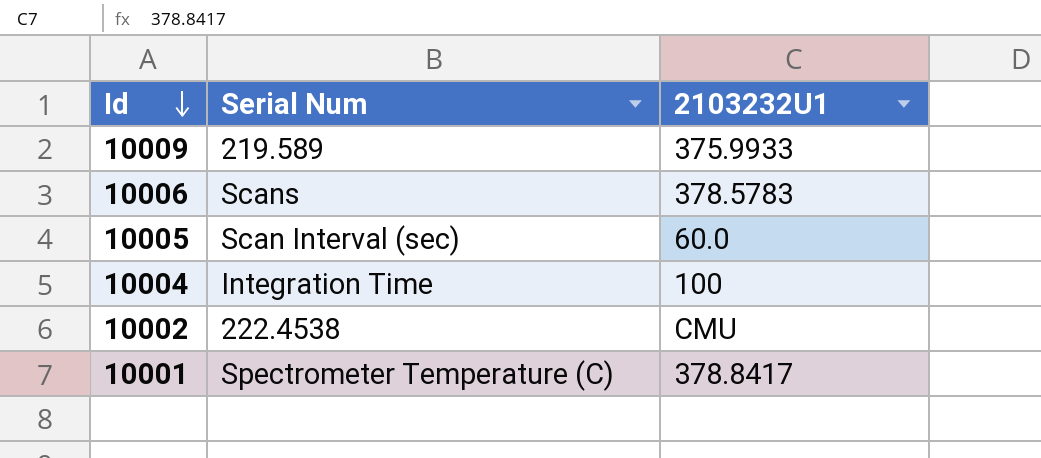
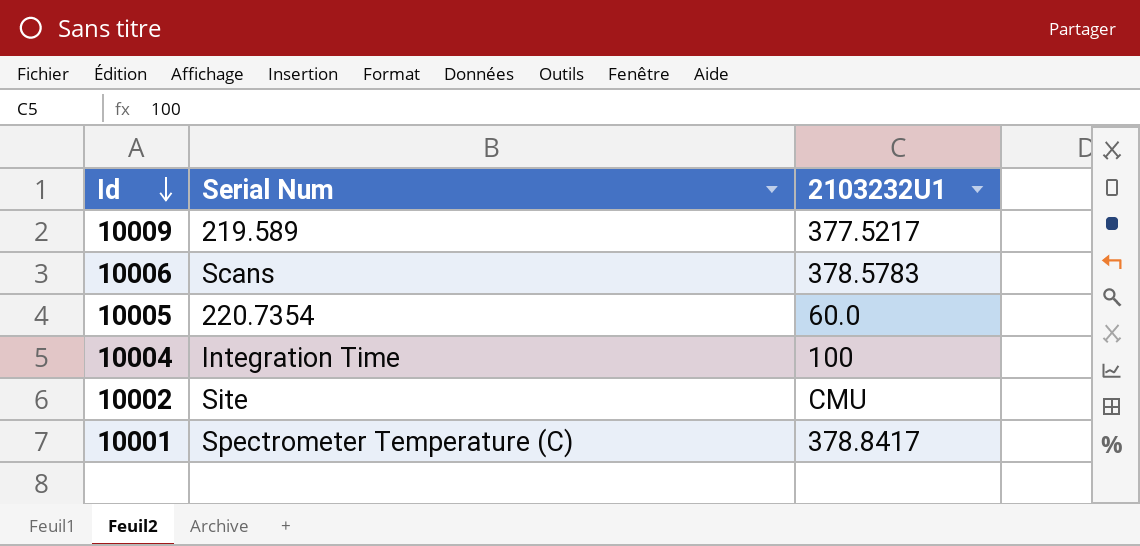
10009 | 2103232U1: 375.9933 -> 377.5217
10005 | Serial Num: Scan Interval (sec) -> 220.7354
10002 | Serial Num: 222.4538 -> Site

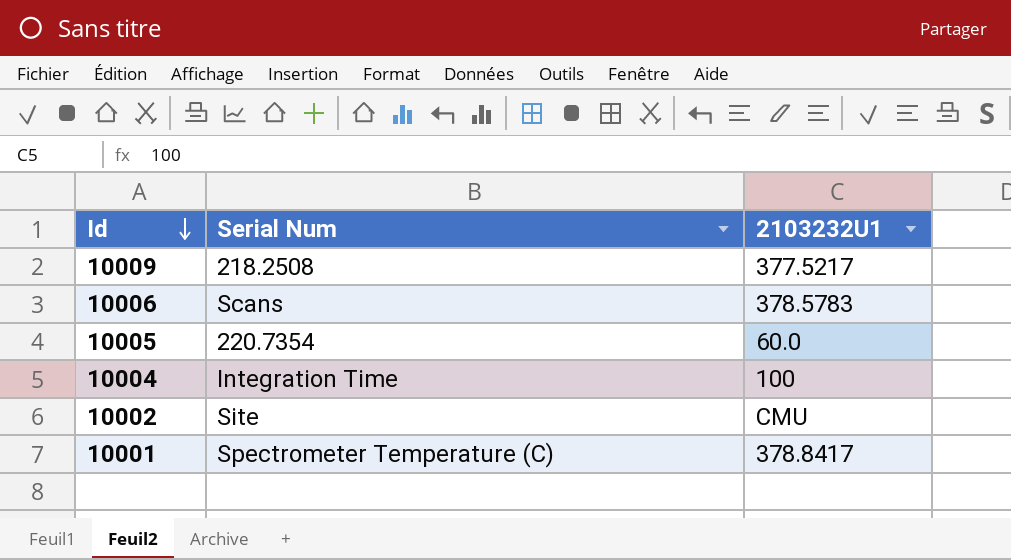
10009 | Serial Num: 219.589 -> 218.2508

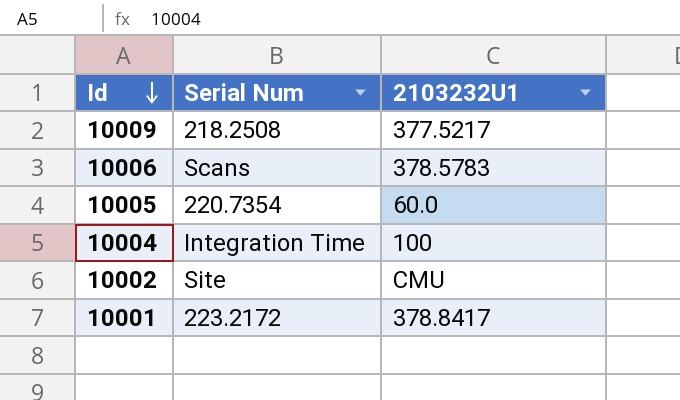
10001 | Serial Num: Spectrometer Temperature (C) -> 223.2172

